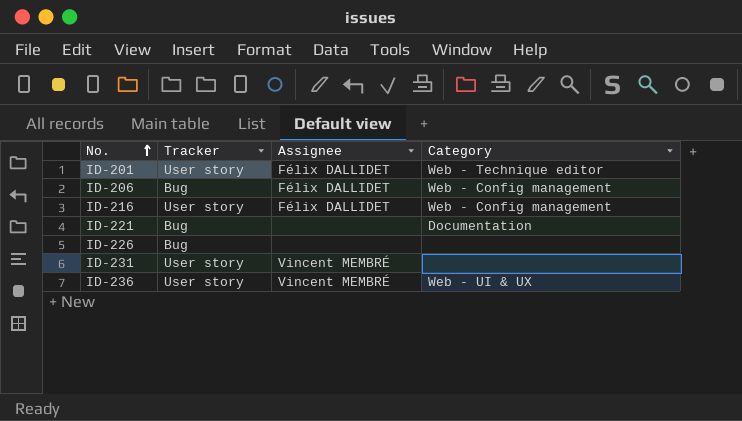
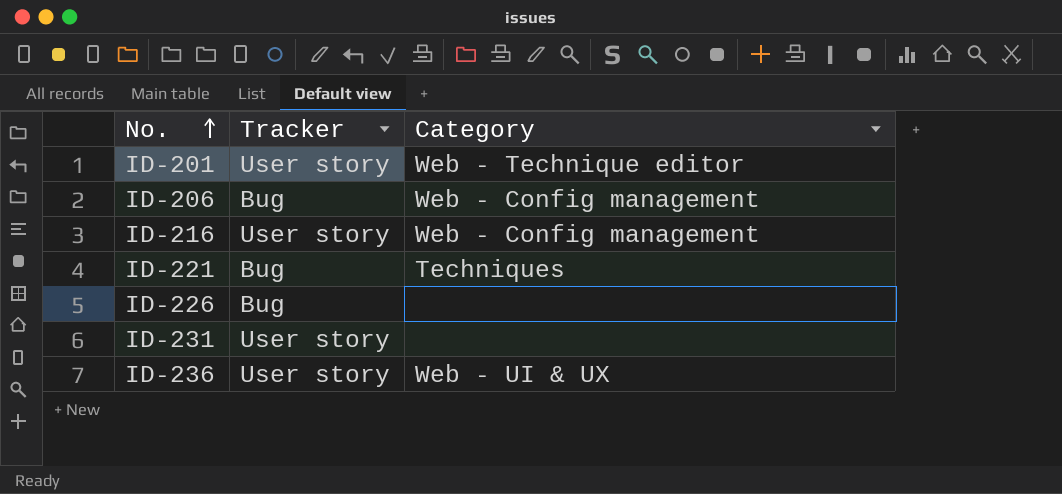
column Assignee | position: 3 -> none
ID-221 | Category: Documentation -> Techniques

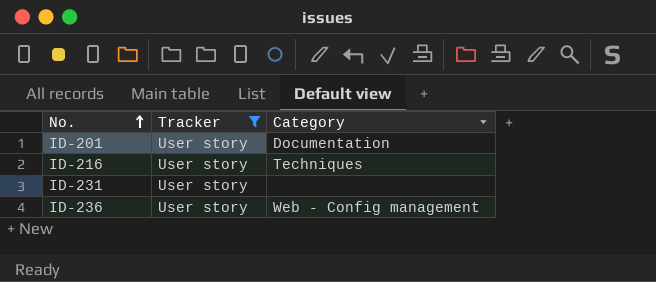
filter: none -> Tracker = User story
ID-201 | Category: Web - Technique editor -> Documentation
ID-216 | Category: Web - Config management -> Techniques
ID-236 | Category: Web - UI & UX -> Web - Config management

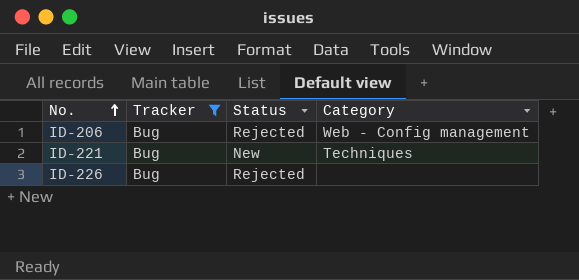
filter: Tracker = User story -> Tracker = Bug
column Status | position: none -> 3

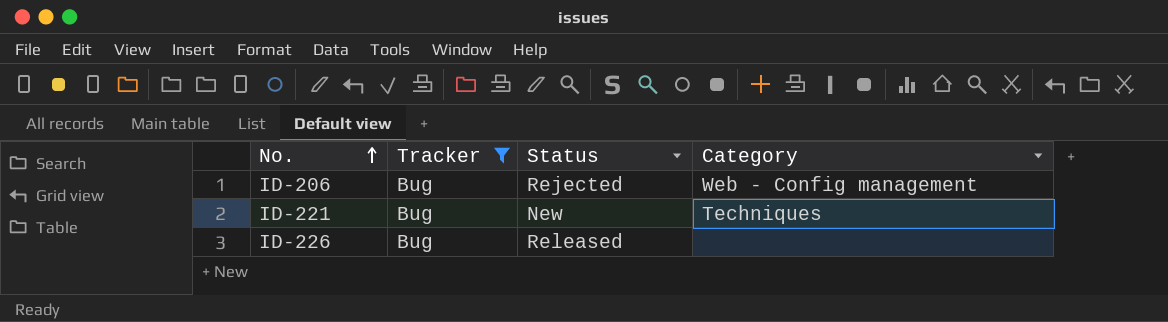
ID-226 | Status: Rejected -> Released

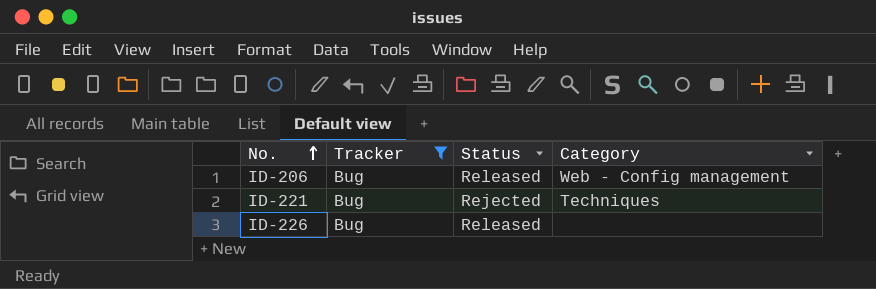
ID-206 | Status: Rejected -> Released
ID-221 | Status: New -> Rejected

